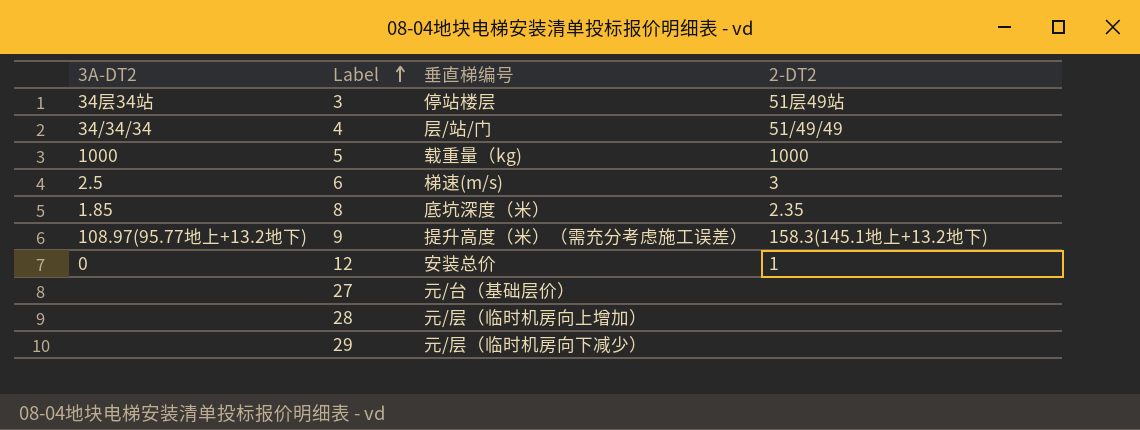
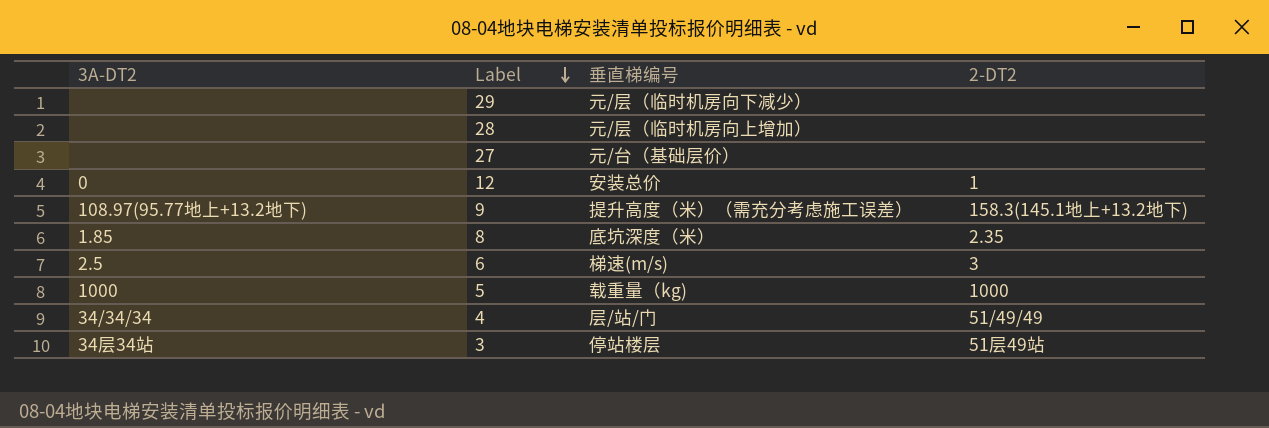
row order: Label ascending -> Label descending

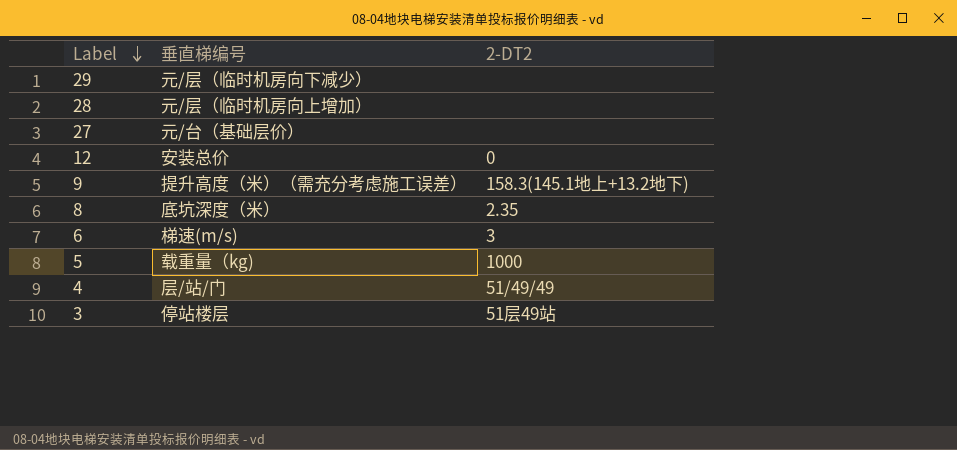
column 3A-DT2 | position: 1 -> none
12 | 2-DT2: 1 -> 0

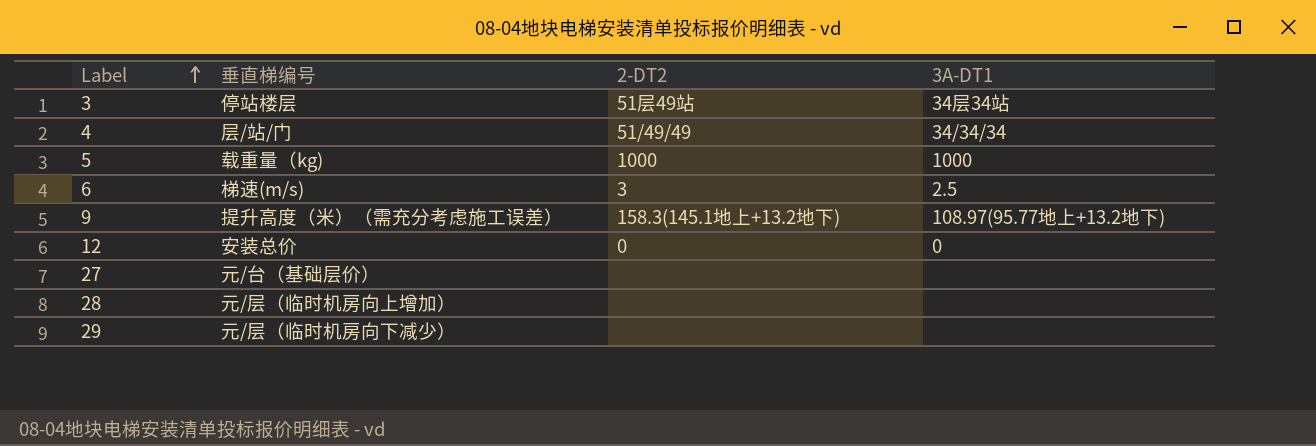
row order: Label descending -> Label ascending
column 3A-DT1 | position: none -> 4
row 8: 底坑深度（米） | 2.35 -> none

